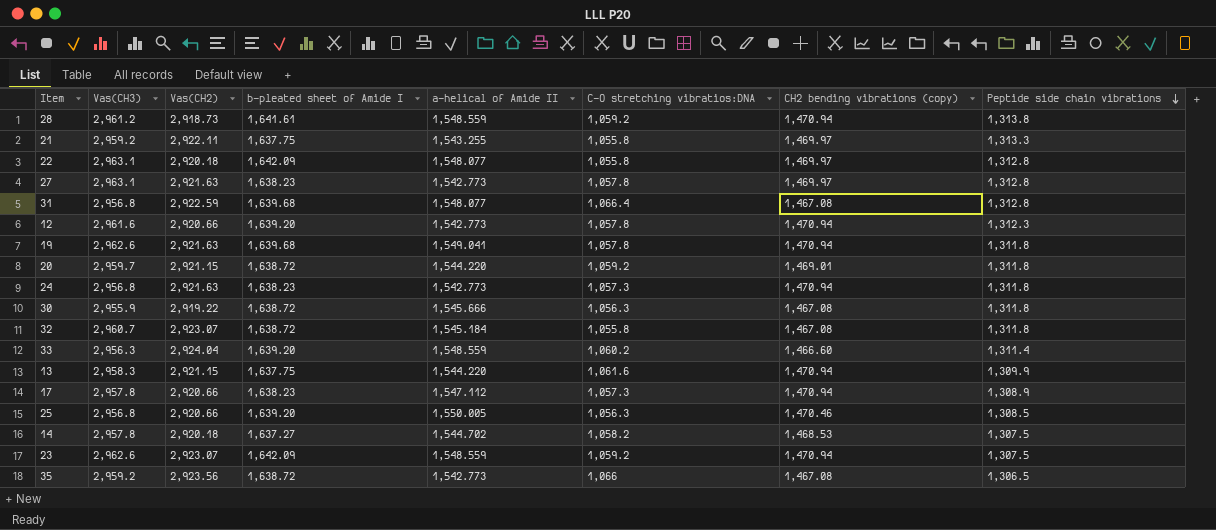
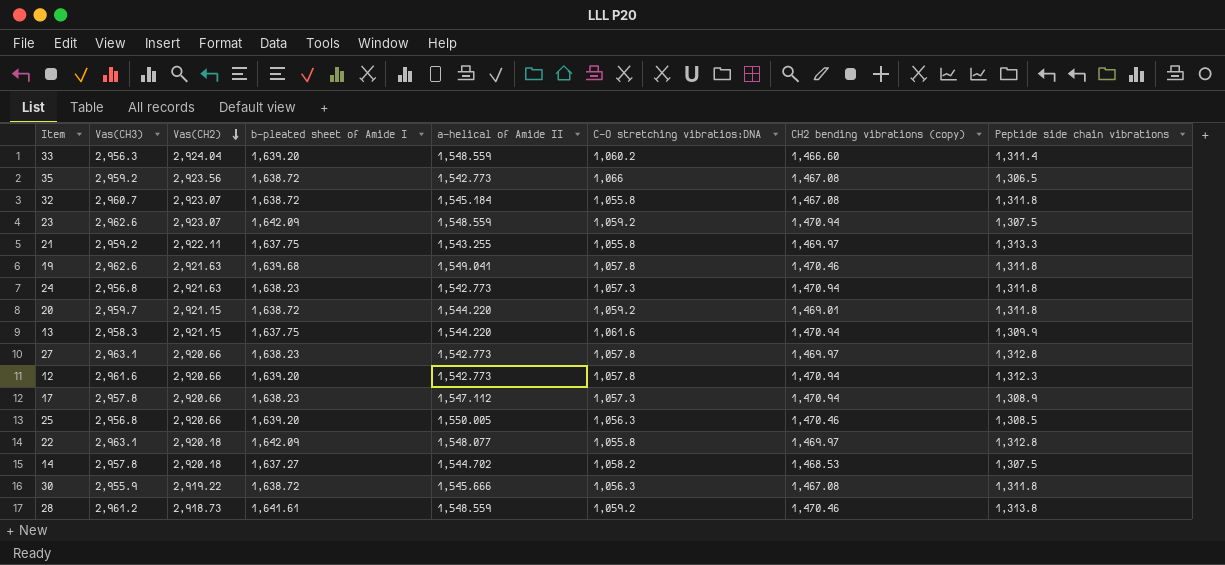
row order: Peptide side chain vibrations descending -> Vas(CH2) descending
row 31: 2,956.8 | 2,922.59 | 1,639.68 | 1,548.077 | 1,066.4 | 1,467.08 | 1,312.8 -> none
19 | CH2 bending vibrations (copy): 1,470.94 -> 1,470.46
27 | Vas(CH2): 2,921.63 -> 2,920.66
28 | CH2 bending vibrations (copy): 1,470.94 -> 1,470.46

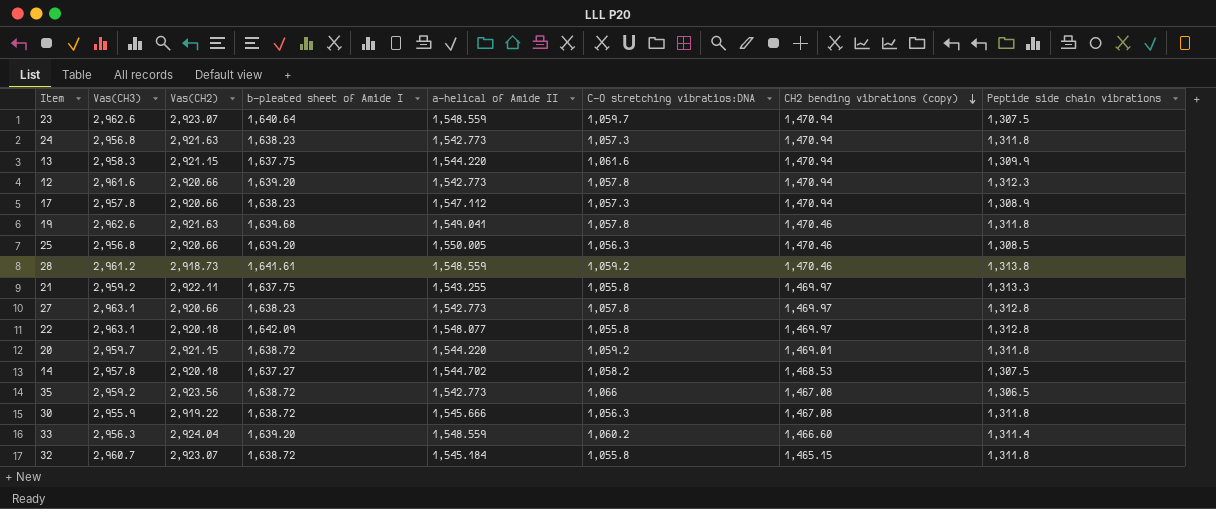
row order: Vas(CH2) descending -> CH2 bending vibrations (copy) descending
23 | b-pleated sheet of Amide I: 1,642.09 -> 1,640.64
23 | C-O stretching vibratios:DNA: 1,059.2 -> 1,059.7
32 | CH2 bending vibrations (copy): 1,467.08 -> 1,465.15

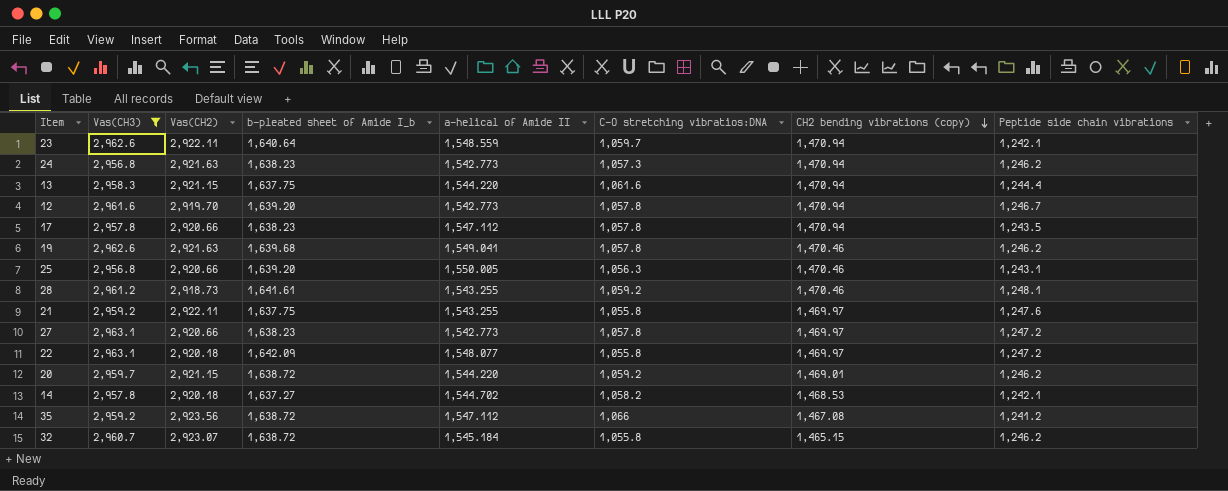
filter: none -> Vas(CH3) >= 2,956.8
column name: b-pleated sheet of Amide I -> b-pleated sheet of Amide I_b
23 | Vas(CH2): 2,923.07 -> 2,922.11
23 | Peptide side chain vibrations: 1,307.5 -> 1,242.1
24 | Peptide side chain vibrations: 1,311.8 -> 1,246.2
13 | Peptide side chain vibrations: 1,309.9 -> 1,244.4
12 | Vas(CH2): 2,920.66 -> 2,919.70
12 | Peptide side chain vibrations: 1,312.3 -> 1,246.7
17 | C-O stretching vibratios:DNA: 1,057.3 -> 1,057.8
17 | Peptide side chain vibrations: 1,308.9 -> 1,243.5
19 | Peptide side chain vibrations: 1,311.8 -> 1,246.2
25 | Peptide side chain vibrations: 1,308.5 -> 1,243.1
28 | a-helical of Amide II: 1,548.559 -> 1,543.255
28 | Peptide side chain vibrations: 1,313.8 -> 1,248.1
21 | Peptide side chain vibrations: 1,313.3 -> 1,247.6
27 | Peptide side chain vibrations: 1,312.8 -> 1,247.2
22 | Peptide side chain vibrations: 1,312.8 -> 1,247.2
20 | Peptide side chain vibrations: 1,311.8 -> 1,246.2
14 | Peptide side chain vibrations: 1,307.5 -> 1,242.1
35 | a-helical of Amide II: 1,542.773 -> 1,547.112
35 | Peptide side chain vibrations: 1,306.5 -> 1,241.2
32 | Peptide side chain vibrations: 1,311.8 -> 1,246.2

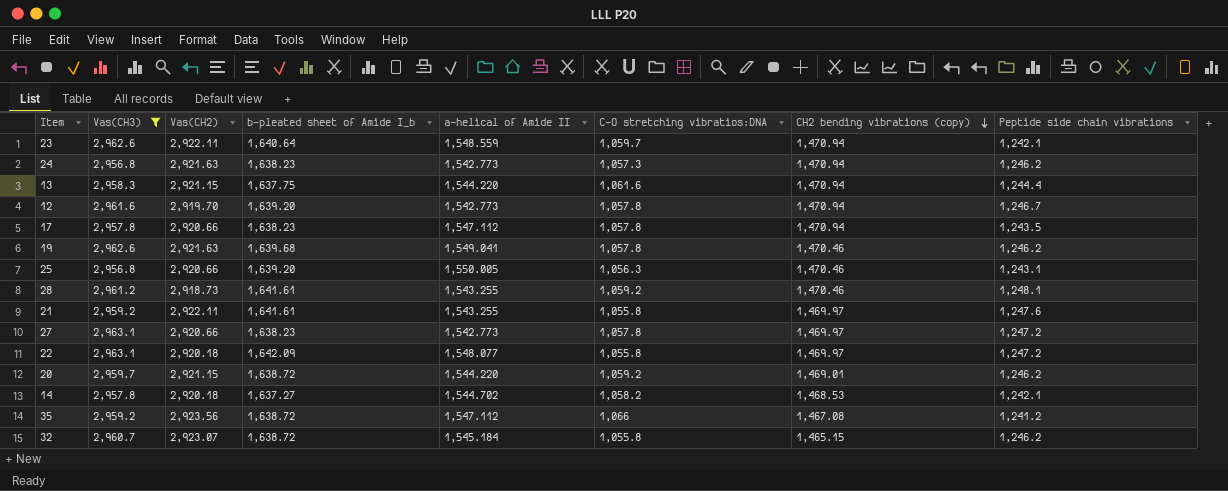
21 | b-pleated sheet of Amide I_b: 1,637.75 -> 1,641.61

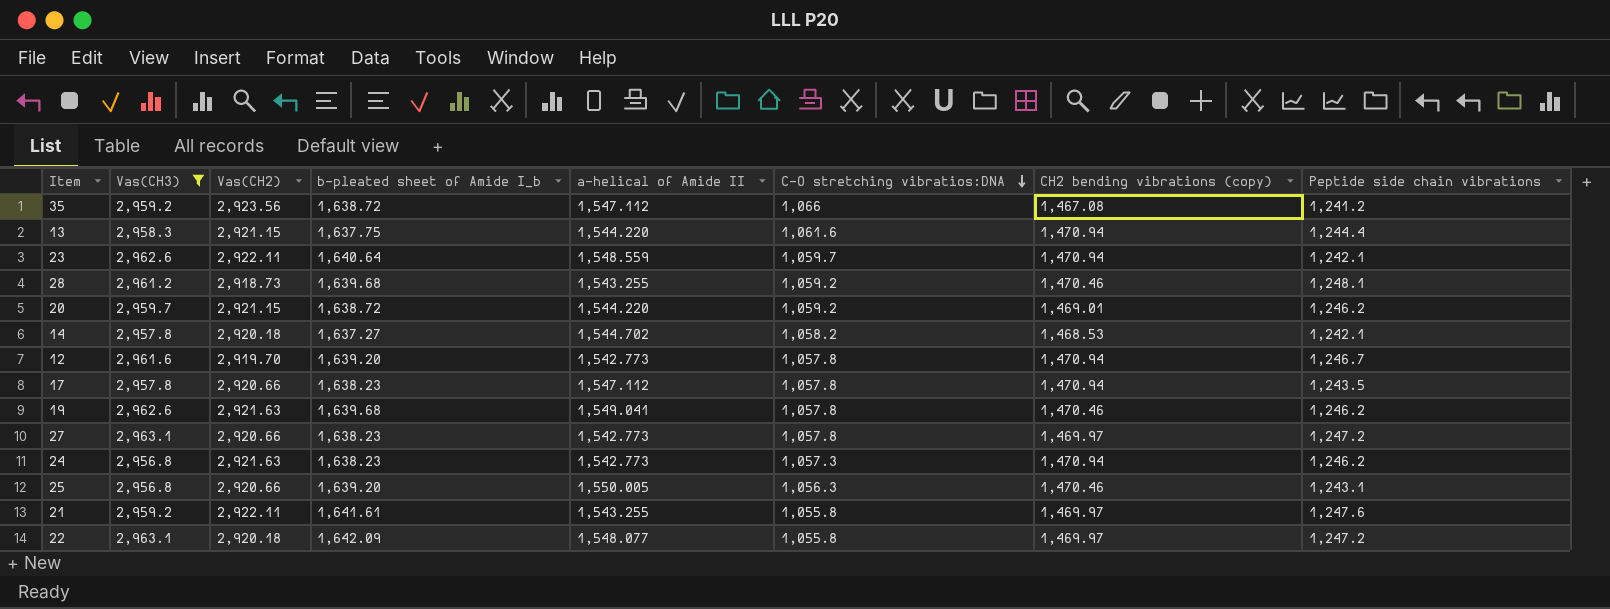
row order: CH2 bending vibrations (copy) descending -> C-O stretching vibratios:DNA descending
row 32: 2,960.7 | 2,923.07 | 1,638.72 | 1,545.184 | 1,055.8 | 1,465.15 | 1,246.2 -> none
28 | b-pleated sheet of Amide I_b: 1,641.61 -> 1,639.68

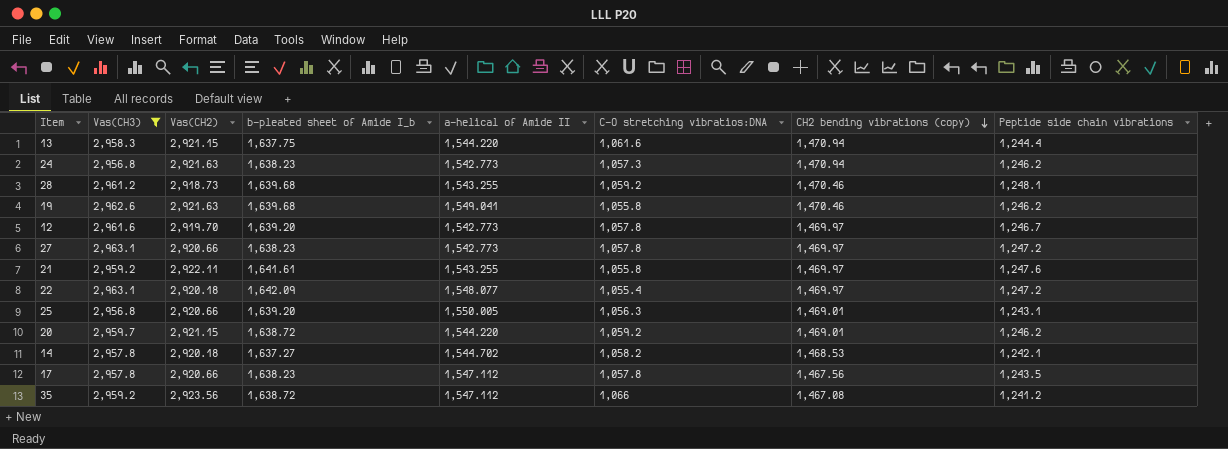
row order: C-O stretching vibratios:DNA descending -> CH2 bending vibrations (copy) descending
row 23: 2,962.6 | 2,922.11 | 1,640.64 | 1,548.559 | 1,059.7 | 1,470.94 | 1,242.1 -> none
19 | C-O stretching vibratios:DNA: 1,057.8 -> 1,055.8
12 | CH2 bending vibrations (copy): 1,470.94 -> 1,469.97
22 | C-O stretching vibratios:DNA: 1,055.8 -> 1,055.4
25 | CH2 bending vibrations (copy): 1,470.46 -> 1,469.01
17 | CH2 bending vibrations (copy): 1,470.94 -> 1,467.56

